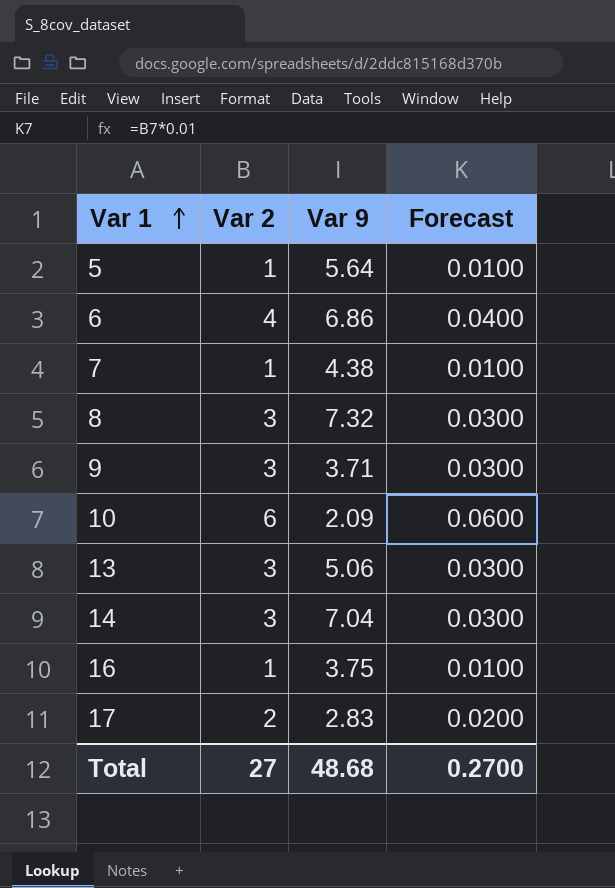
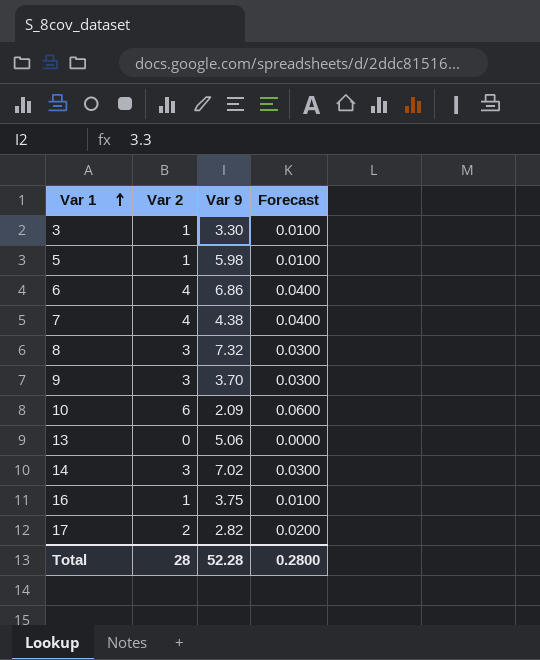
row 3: none -> 1 | 3.30 | 0.0100
5 | Var 9: 5.64 -> 5.98
7 | Var 2: 1 -> 4
7 | Forecast: 0.0100 -> 0.0400
9 | Var 9: 3.71 -> 3.70
13 | Var 2: 3 -> 0
13 | Forecast: 0.0300 -> 0.0000
14 | Var 9: 7.04 -> 7.02
17 | Var 9: 2.83 -> 2.82
Total | Var 2: 27 -> 28
Total | Var 9: 48.68 -> 52.28
Total | Forecast: 0.2700 -> 0.2800

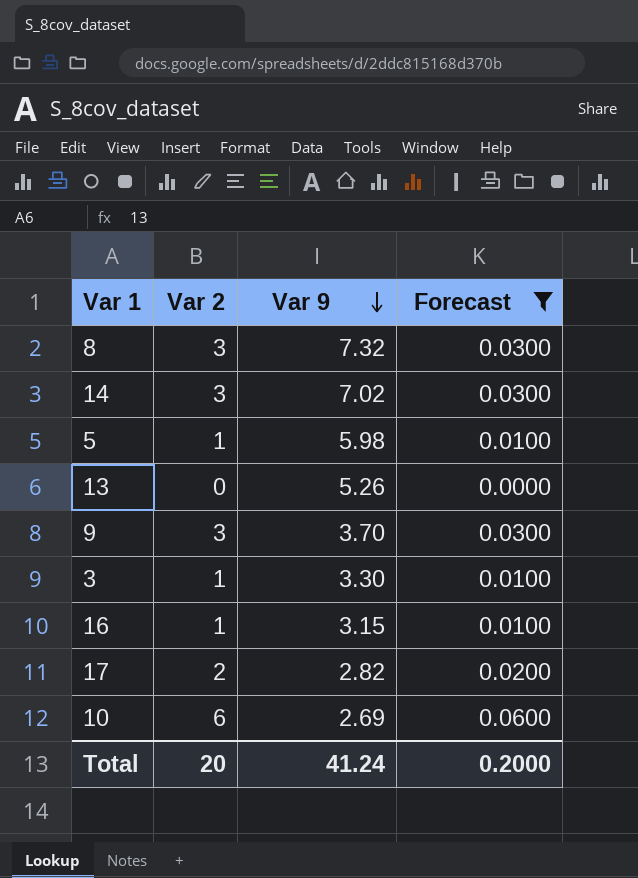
filter: none -> Forecast != 0.0400
row order: Var 1 ascending -> Var 9 descending
13 | Var 9: 5.06 -> 5.26
16 | Var 9: 3.75 -> 3.15
10 | Var 9: 2.09 -> 2.69
Total | Var 2: 28 -> 20
Total | Var 9: 52.28 -> 41.24
Total | Forecast: 0.2800 -> 0.2000

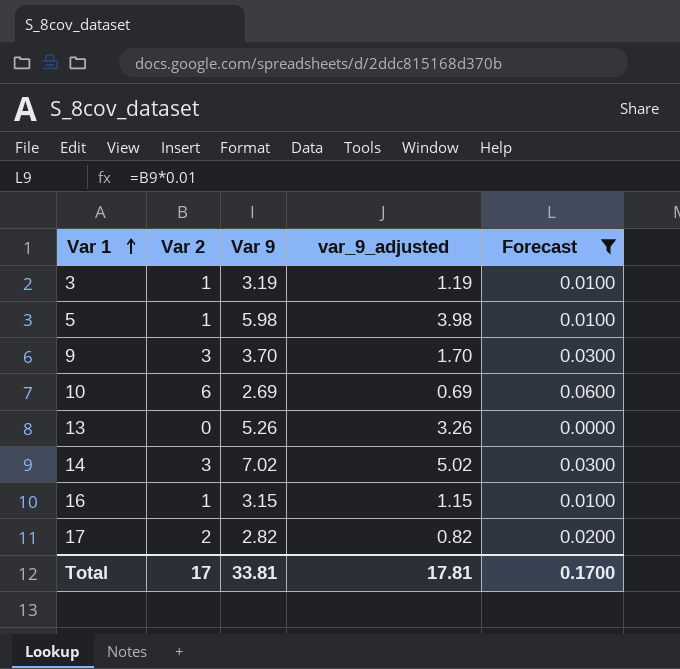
row order: Var 9 descending -> Var 1 ascending
column var_9_adjusted | formula: none -> [Var 9] - 2
row 8: 3 | 7.32 | 0.0300 -> none
3 | Var 9: 3.30 -> 3.19
Total | Var 2: 20 -> 17
Total | Var 9: 41.24 -> 33.81
Total | Forecast: 0.2000 -> 0.1700

